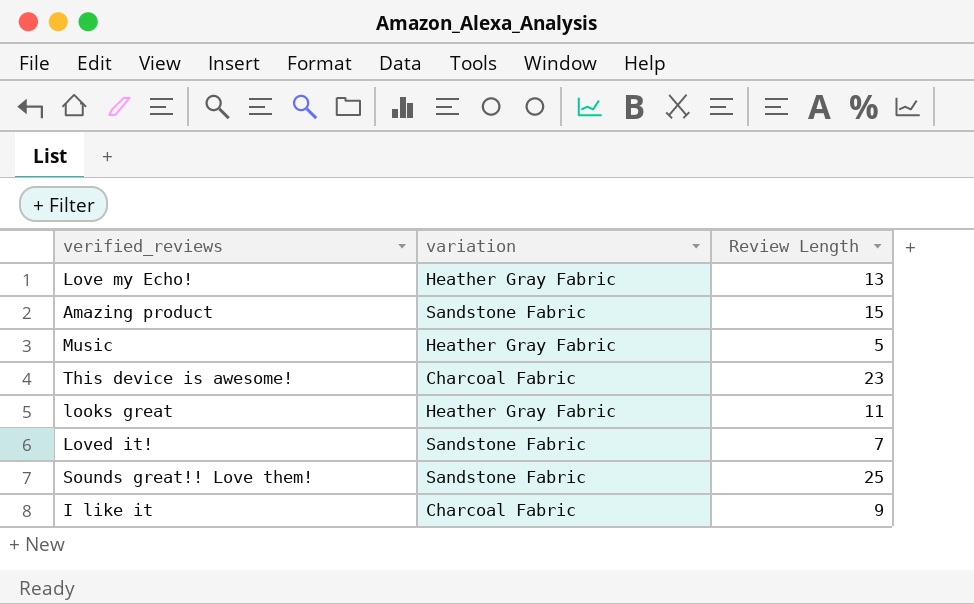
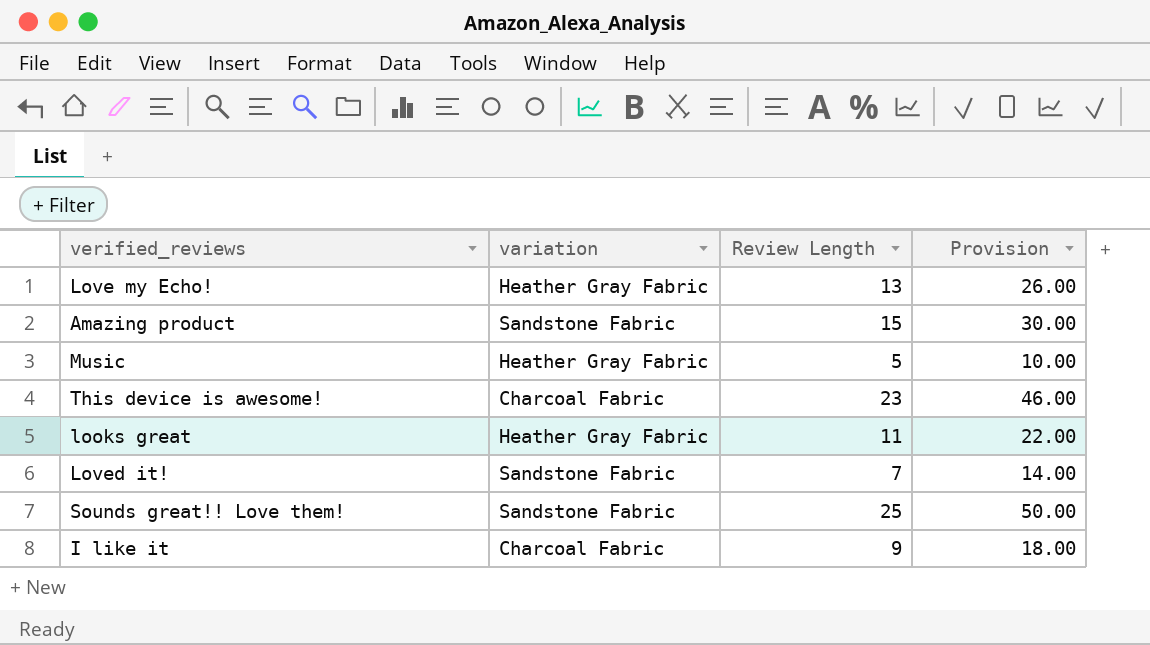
column Provision | formula: none -> [Review Length] * 2

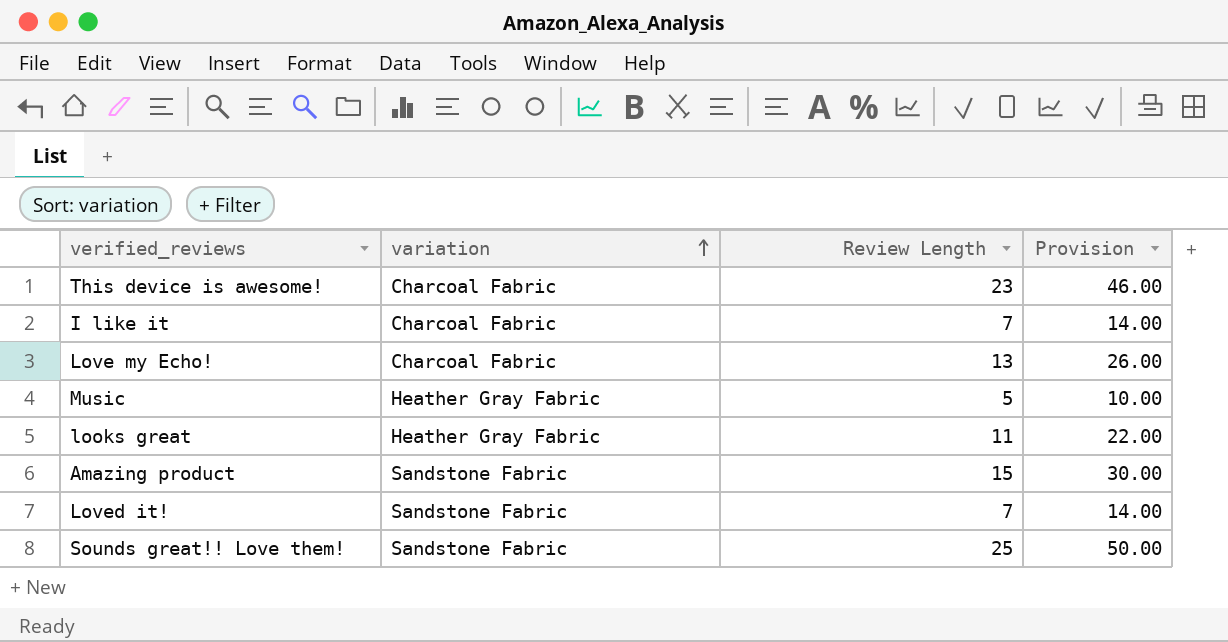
row order: none -> variation ascending
I like it | Review Length: 9 -> 7
I like it | Provision: 18.00 -> 14.00
Love my Echo! | variation: Heather Gray Fabric -> Charcoal Fabric

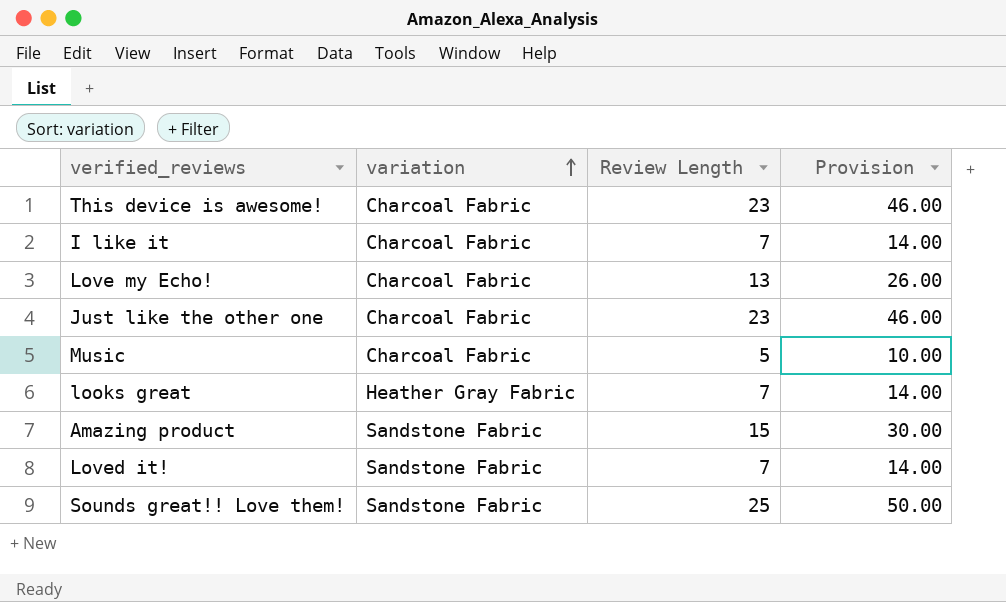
row Just like the other one: none -> Charcoal Fabric | 23 | 46.00
Music | variation: Heather Gray Fabric -> Charcoal Fabric
looks great | Review Length: 11 -> 7
looks great | Provision: 22.00 -> 14.00

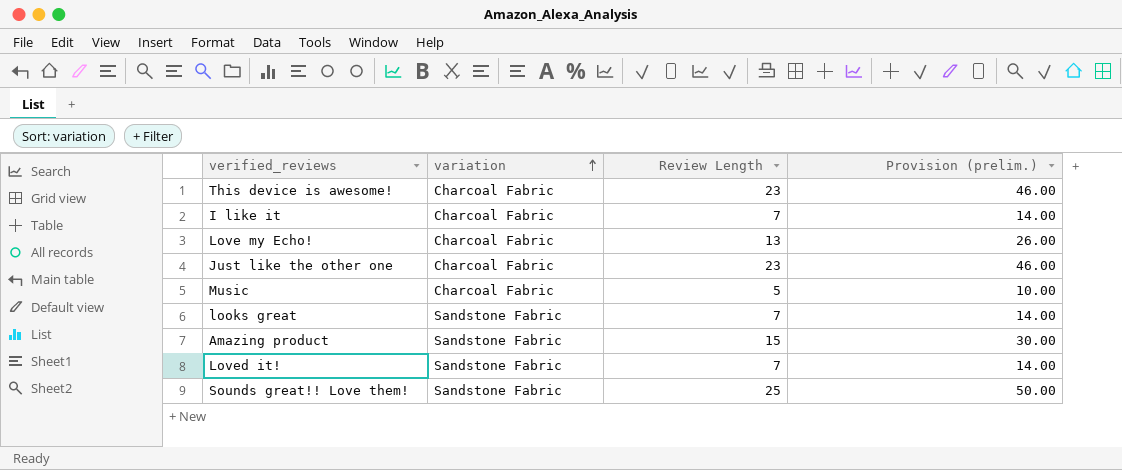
column name: Provision -> Provision (prelim.)
looks great | variation: Heather Gray Fabric -> Sandstone Fabric

